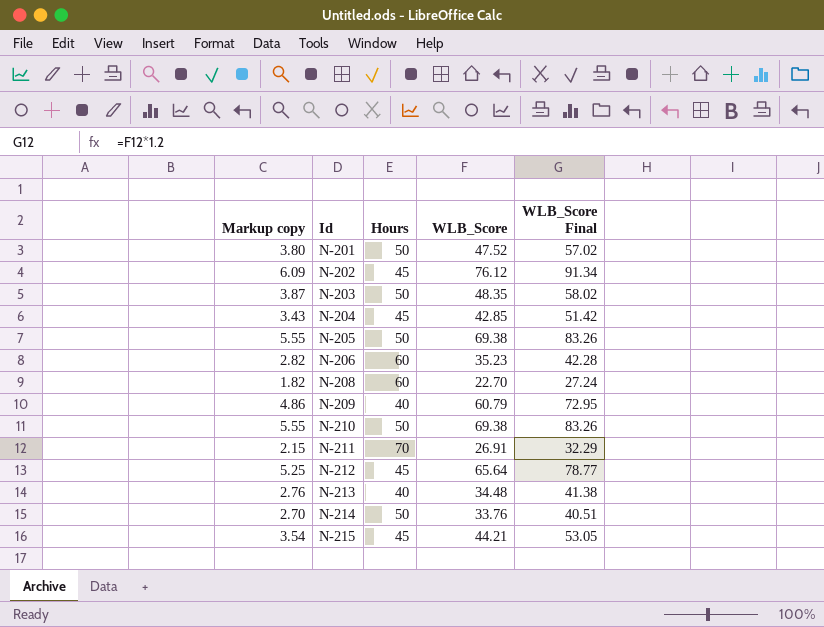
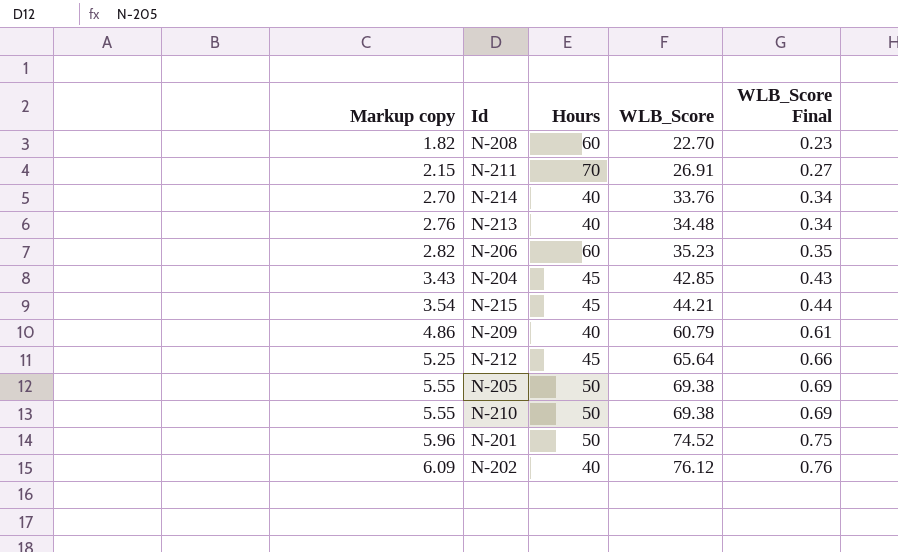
row order: Id ascending -> Markup copy ascending
column WLB_Score Final | formula: [WLB_Score] * 1.2 -> [WLB_Score] * 0.01
row N-203: 3.87 | 50 | 48.35 | 58.02 -> none
N-214 | Hours: 50 -> 40
N-201 | Markup copy: 3.80 -> 5.96
N-201 | WLB_Score: 47.52 -> 74.52
N-202 | Hours: 45 -> 40

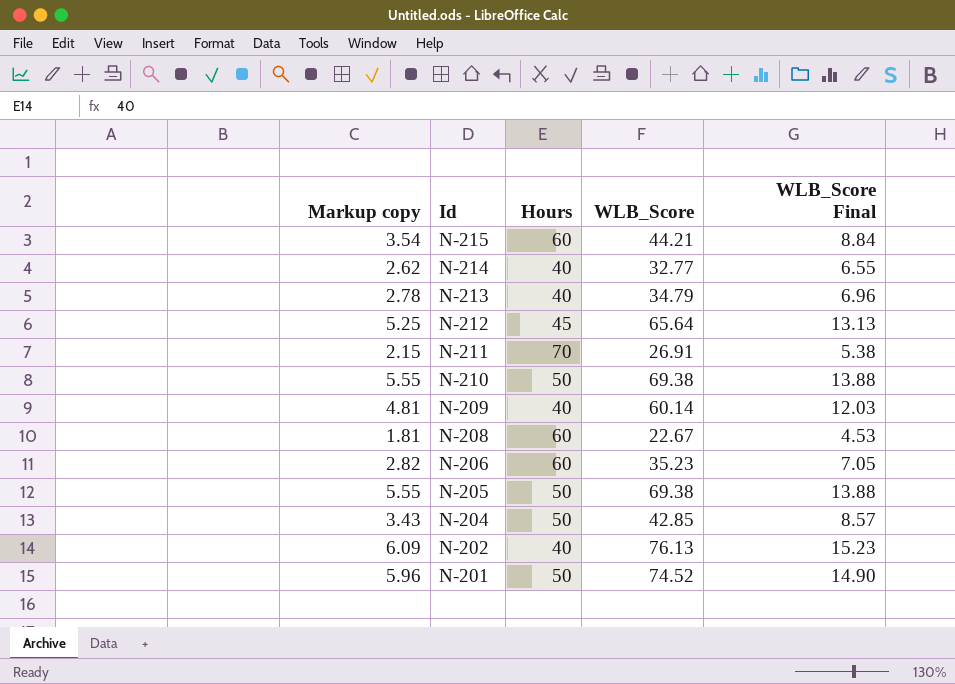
row order: Markup copy ascending -> Id descending
column WLB_Score Final | formula: [WLB_Score] * 0.01 -> [WLB_Score] * 0.2
N-215 | Hours: 45 -> 60
N-214 | Markup copy: 2.70 -> 2.62
N-214 | WLB_Score: 33.76 -> 32.77
N-213 | Markup copy: 2.76 -> 2.78
N-213 | WLB_Score: 34.48 -> 34.79
N-209 | Markup copy: 4.86 -> 4.81
N-209 | WLB_Score: 60.79 -> 60.14
N-208 | Markup copy: 1.82 -> 1.81
N-208 | WLB_Score: 22.70 -> 22.67
N-204 | Hours: 45 -> 50
N-202 | WLB_Score: 76.12 -> 76.13

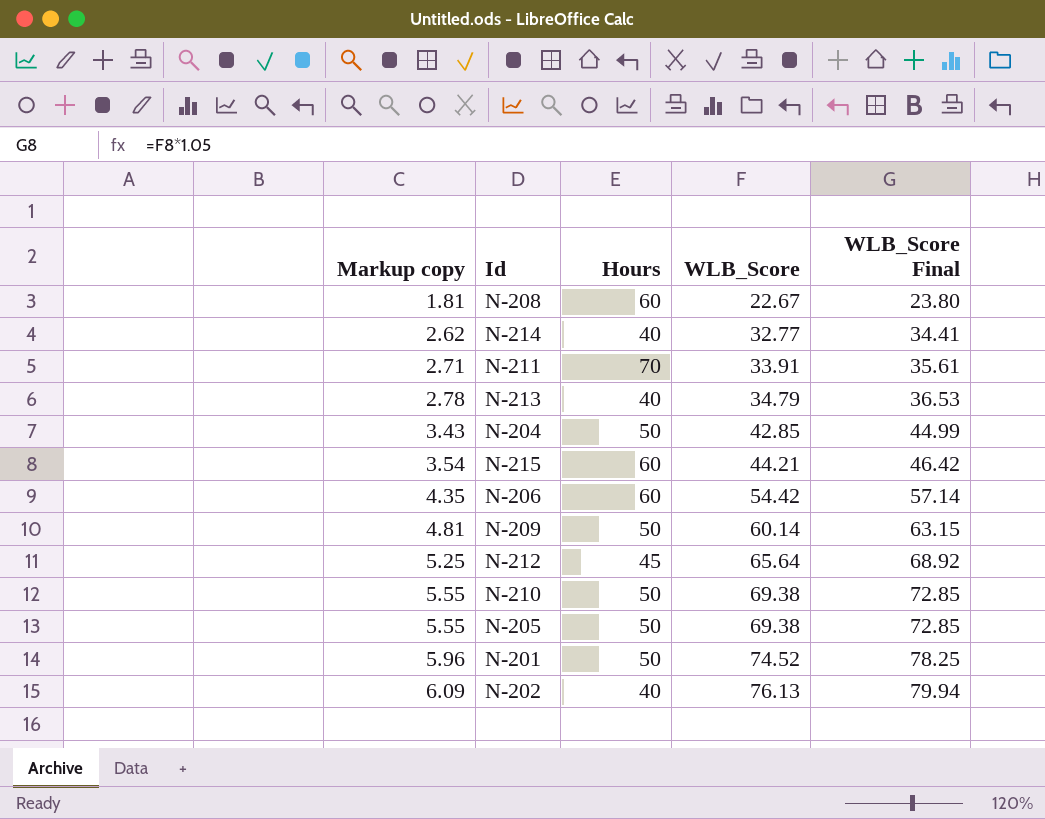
row order: Id descending -> Markup copy ascending
column WLB_Score Final | formula: [WLB_Score] * 0.2 -> [WLB_Score] * 1.05
N-211 | Markup copy: 2.15 -> 2.71
N-211 | WLB_Score: 26.91 -> 33.91
N-206 | Markup copy: 2.82 -> 4.35
N-206 | WLB_Score: 35.23 -> 54.42
N-209 | Hours: 40 -> 50

